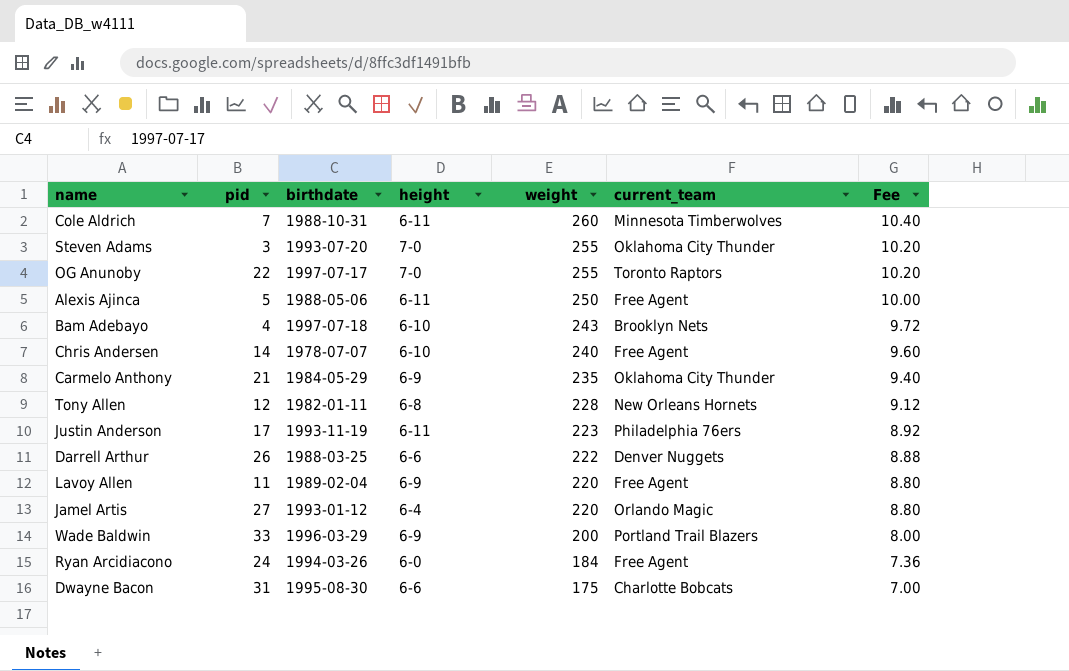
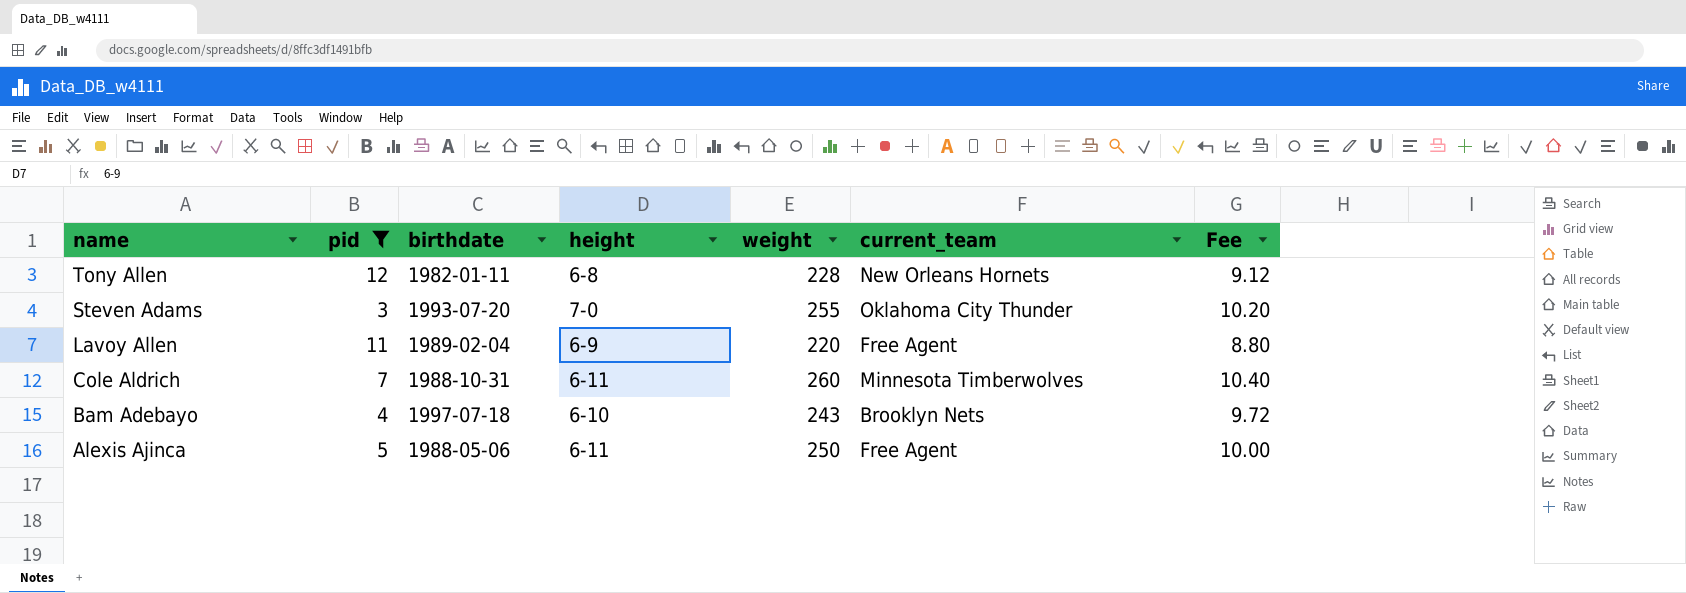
filter: none -> pid <= 12
row order: weight descending -> name descending

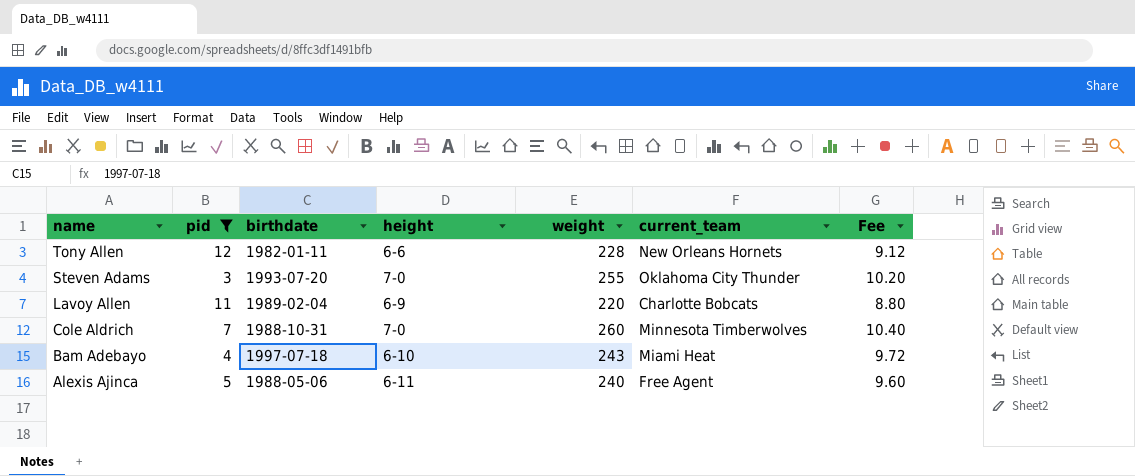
Tony Allen | height: 6-8 -> 6-6
Lavoy Allen | current_team: Free Agent -> Charlotte Bobcats
Cole Aldrich | height: 6-11 -> 7-0
Bam Adebayo | current_team: Brooklyn Nets -> Miami Heat
Alexis Ajinca | weight: 250 -> 240
Alexis Ajinca | Fee: 10.00 -> 9.60

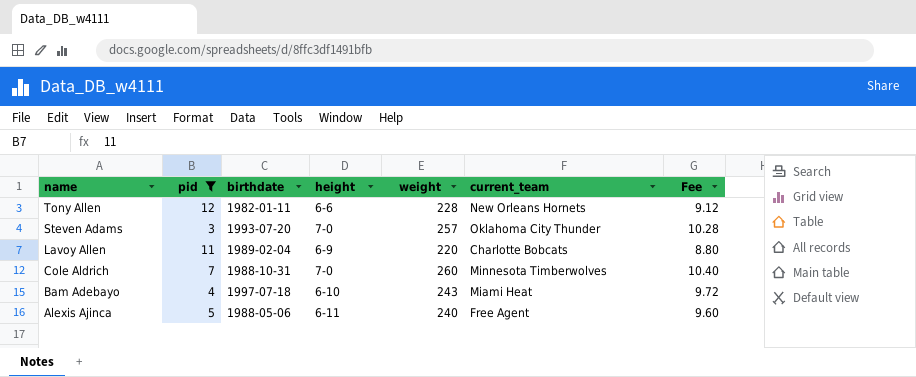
Steven Adams | weight: 255 -> 257
Steven Adams | Fee: 10.20 -> 10.28

